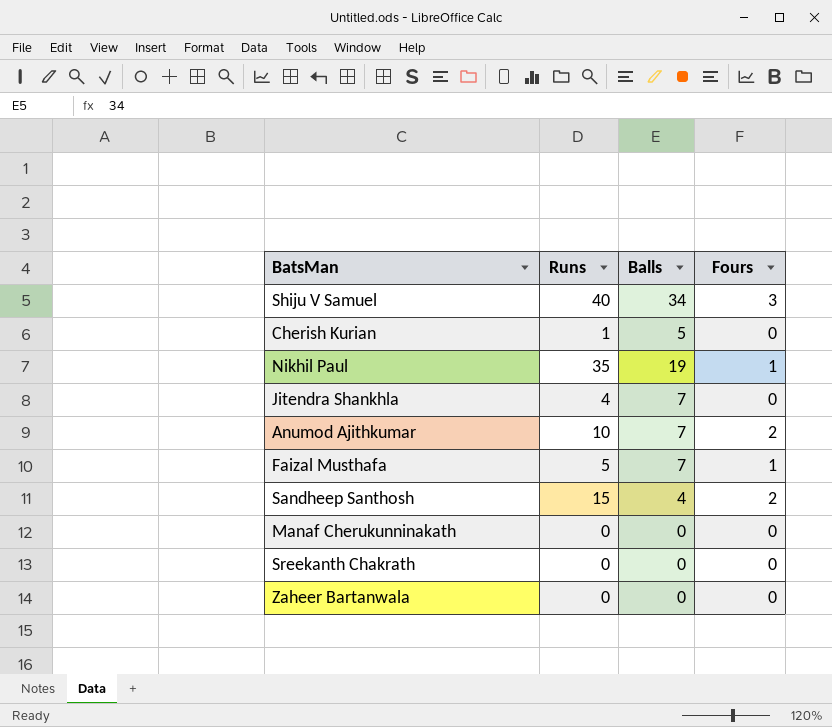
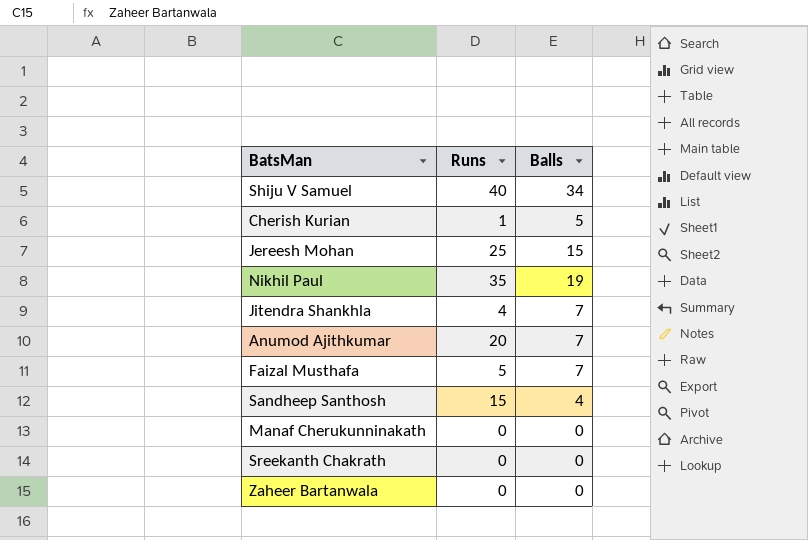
column Fours | position: 4 -> none
row Jereesh Mohan: none -> 25 | 15
Anumod Ajithkumar | Runs: 10 -> 20

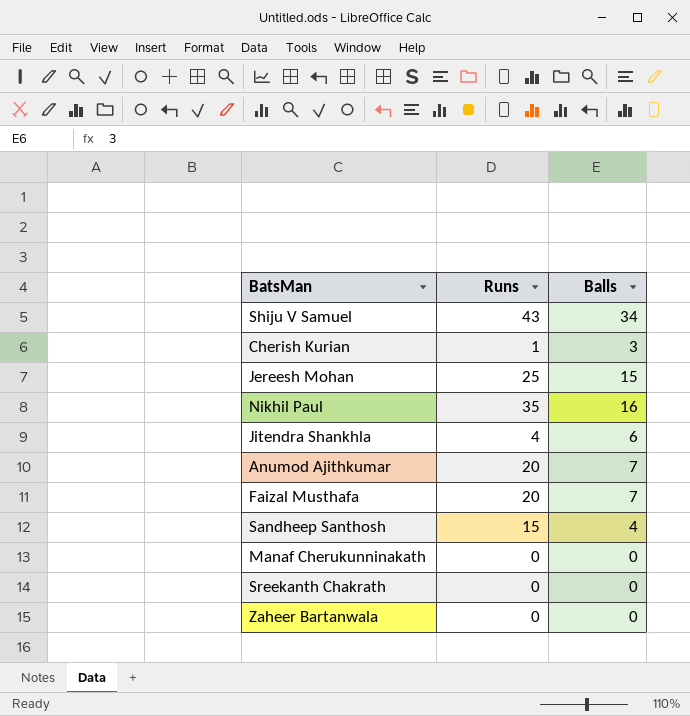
Shiju V Samuel | Runs: 40 -> 43
Cherish Kurian | Balls: 5 -> 3
Nikhil Paul | Balls: 19 -> 16
Jitendra Shankhla | Balls: 7 -> 6
Faizal Musthafa | Runs: 5 -> 20

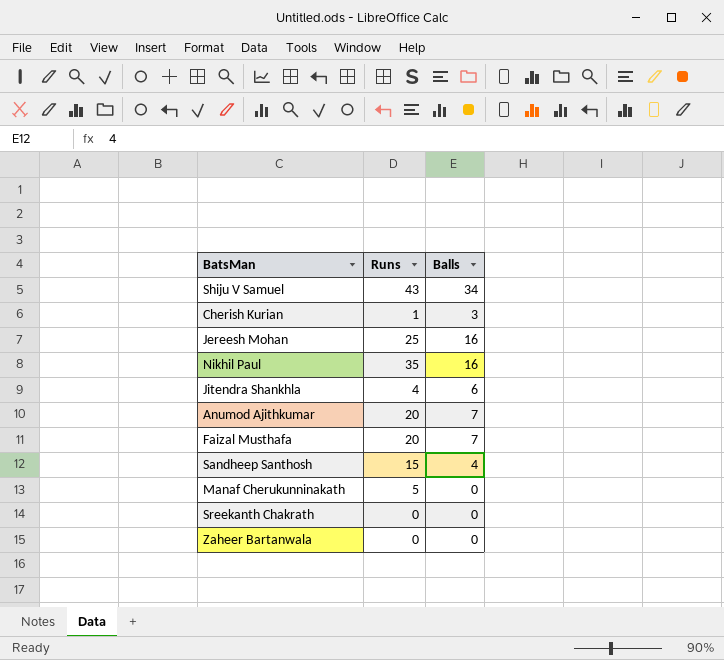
Jereesh Mohan | Balls: 15 -> 16
Manaf Cherukunninakath | Runs: 0 -> 5

